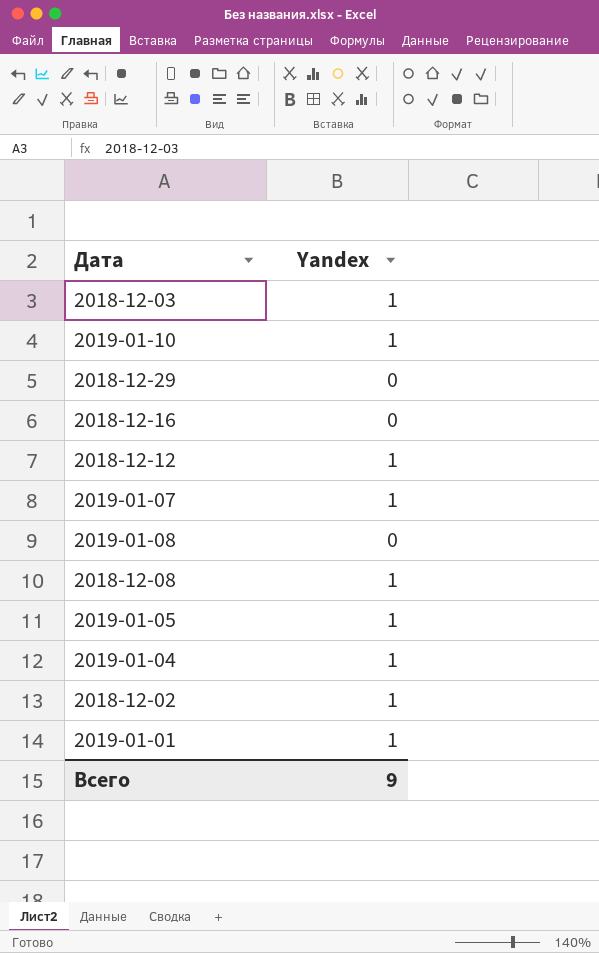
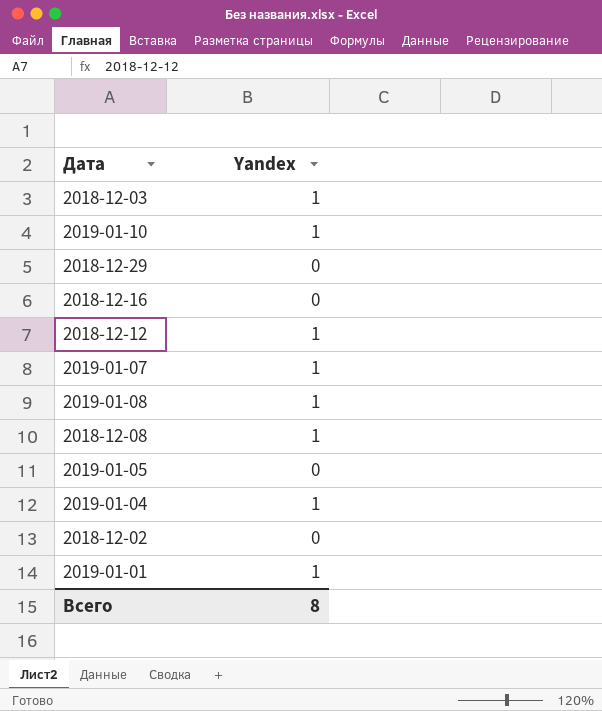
2019-01-08 | Yandex: 0 -> 1
2019-01-05 | Yandex: 1 -> 0
2018-12-02 | Yandex: 1 -> 0
Всего | Yandex: 9 -> 8

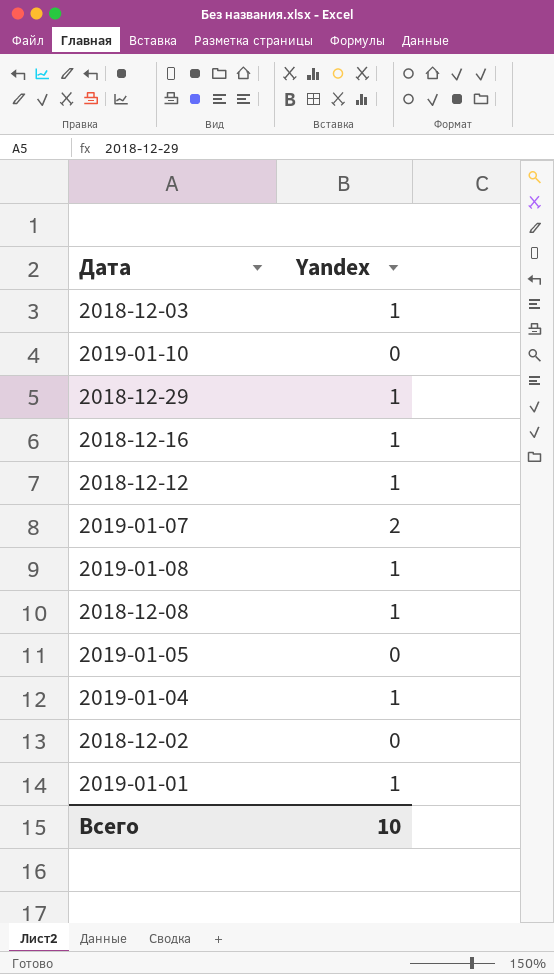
2019-01-10 | Yandex: 1 -> 0
2018-12-29 | Yandex: 0 -> 1
2018-12-16 | Yandex: 0 -> 1
2019-01-07 | Yandex: 1 -> 2
Всего | Yandex: 8 -> 10

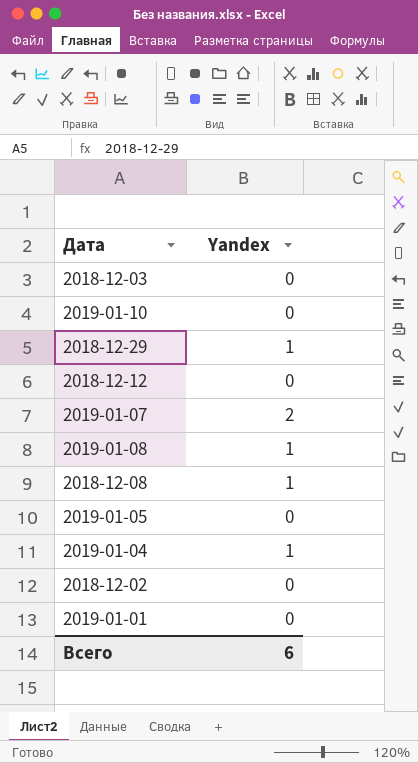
row 2018-12-16: 1 -> none
2018-12-03 | Yandex: 1 -> 0
2018-12-12 | Yandex: 1 -> 0
2019-01-01 | Yandex: 1 -> 0
Всего | Yandex: 10 -> 6

